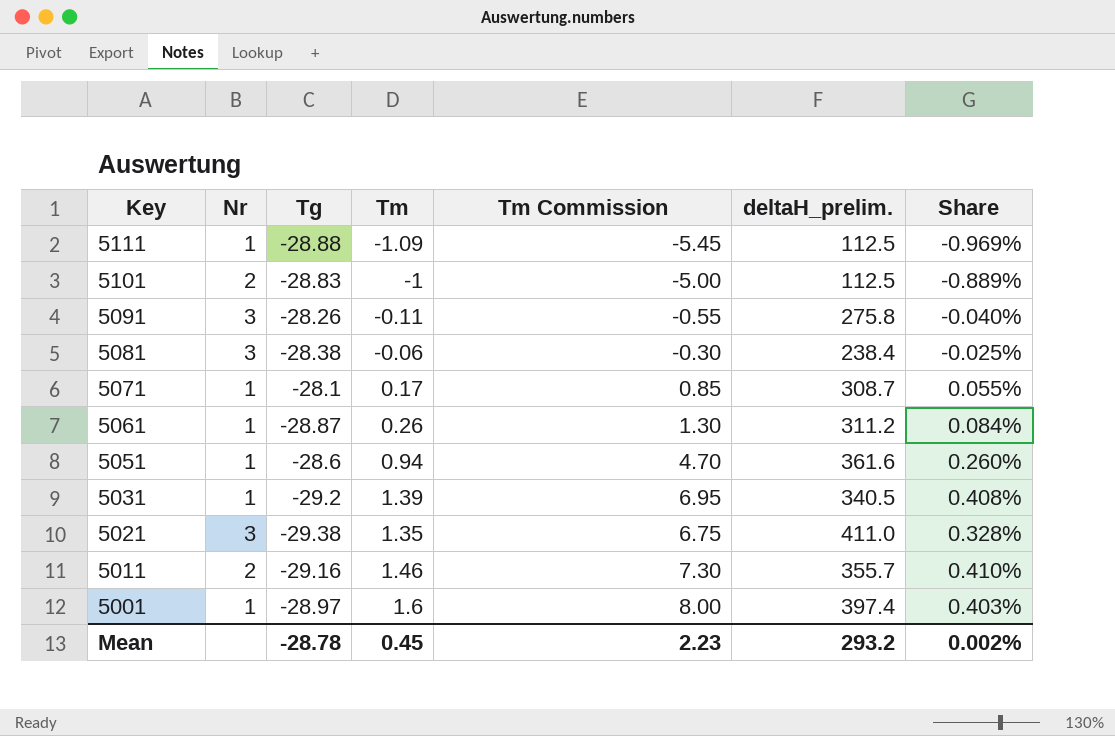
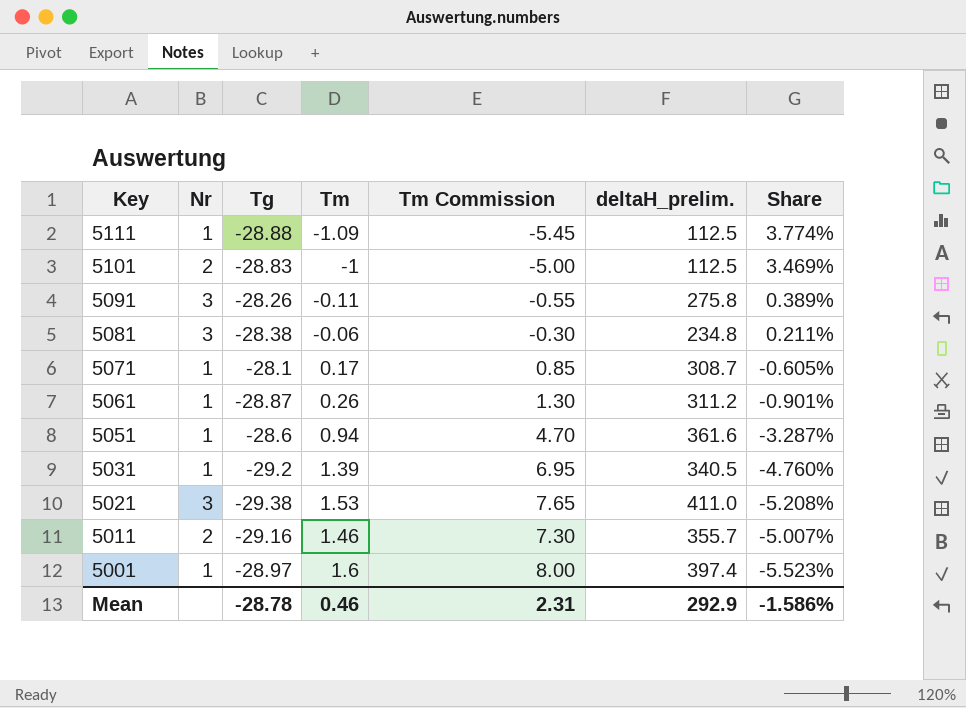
column Share | formula: [Tm] / [deltaH_prelim.] -> [Tm] / [Tg]
5081 | deltaH_prelim.: 238.4 -> 234.8
5021 | Tm: 1.35 -> 1.53
5021 | Tm Commission: 6.75 -> 7.65
Mean | Tm: 0.45 -> 0.46
Mean | Tm Commission: 2.23 -> 2.31
Mean | deltaH_prelim.: 293.2 -> 292.9
Mean | Share: 0.002% -> -1.586%

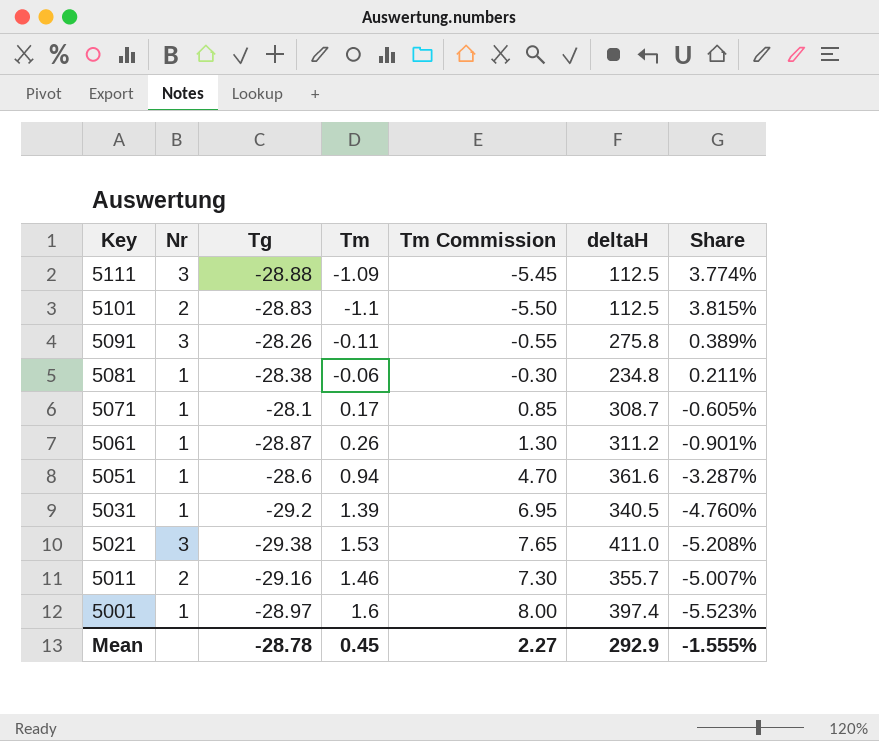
column name: deltaH_prelim. -> deltaH
5111 | Nr: 1 -> 3
5101 | Tm: -1 -> -1.1
5101 | Tm Commission: -5.00 -> -5.50
5101 | Share: 3.469% -> 3.815%
5081 | Nr: 3 -> 1
Mean | Tm: 0.46 -> 0.45
Mean | Tm Commission: 2.31 -> 2.27
Mean | Share: -1.586% -> -1.555%

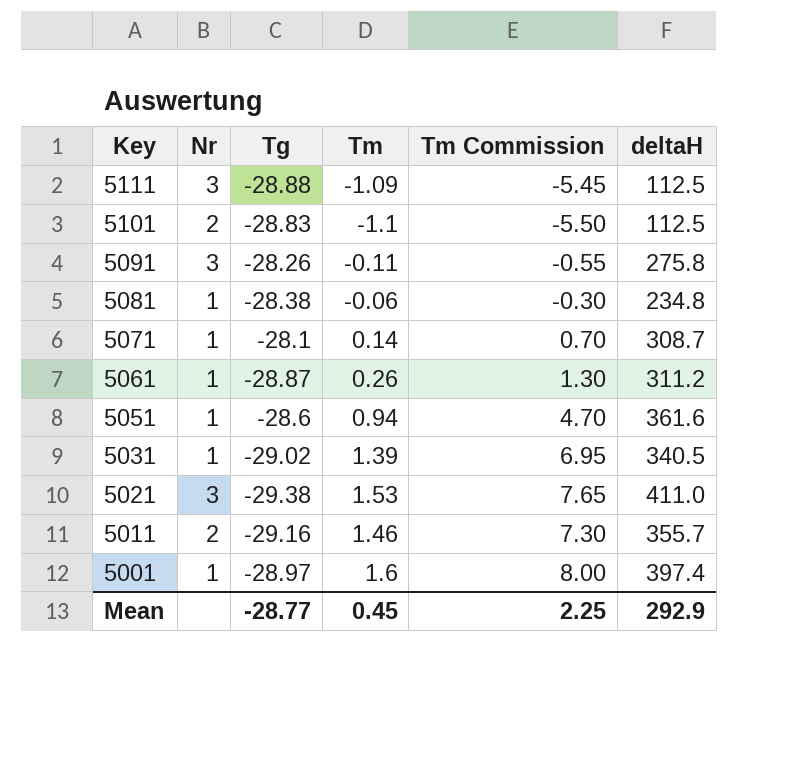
column Share | formula: [Tm] / [Tg] -> none
5071 | Tm: 0.17 -> 0.14
5071 | Tm Commission: 0.85 -> 0.70
5031 | Tg: -29.2 -> -29.02
Mean | Tg: -28.78 -> -28.77
Mean | Tm Commission: 2.27 -> 2.25

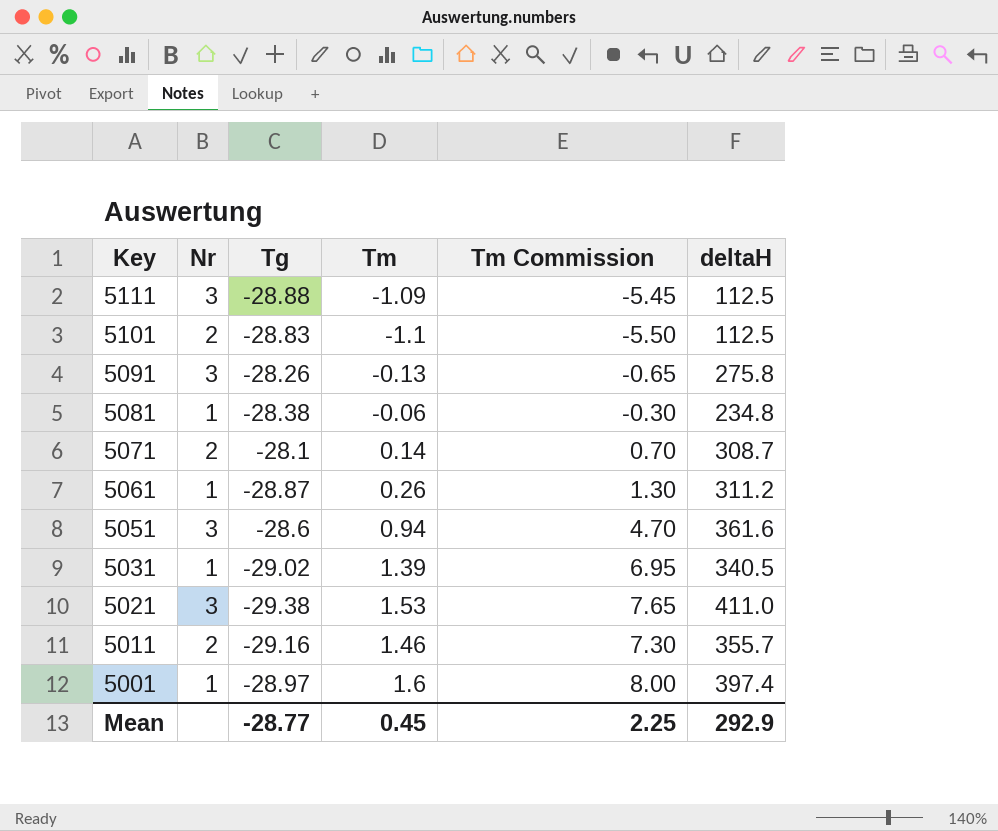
5091 | Tm: -0.11 -> -0.13
5091 | Tm Commission: -0.55 -> -0.65
5071 | Nr: 1 -> 2
5051 | Nr: 1 -> 3

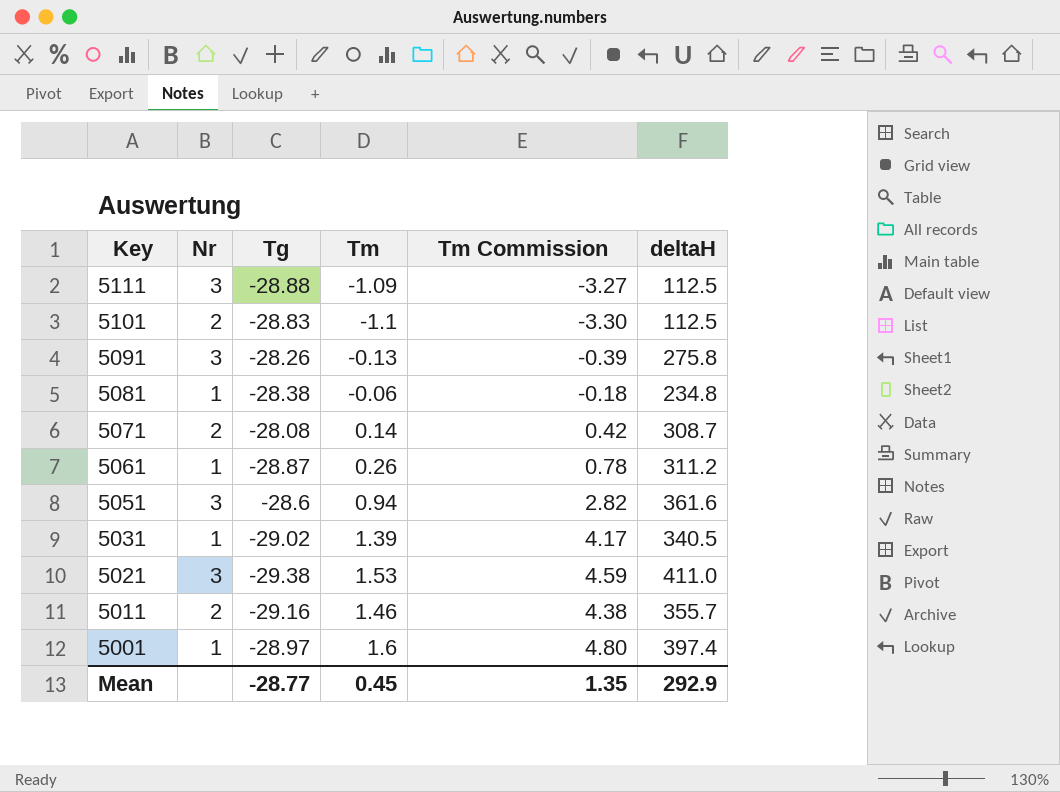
column Tm Commission | formula: [Tm] * 5 -> [Tm] * 3
5071 | Tg: -28.1 -> -28.08
Mean | Tm Commission: 2.25 -> 1.35

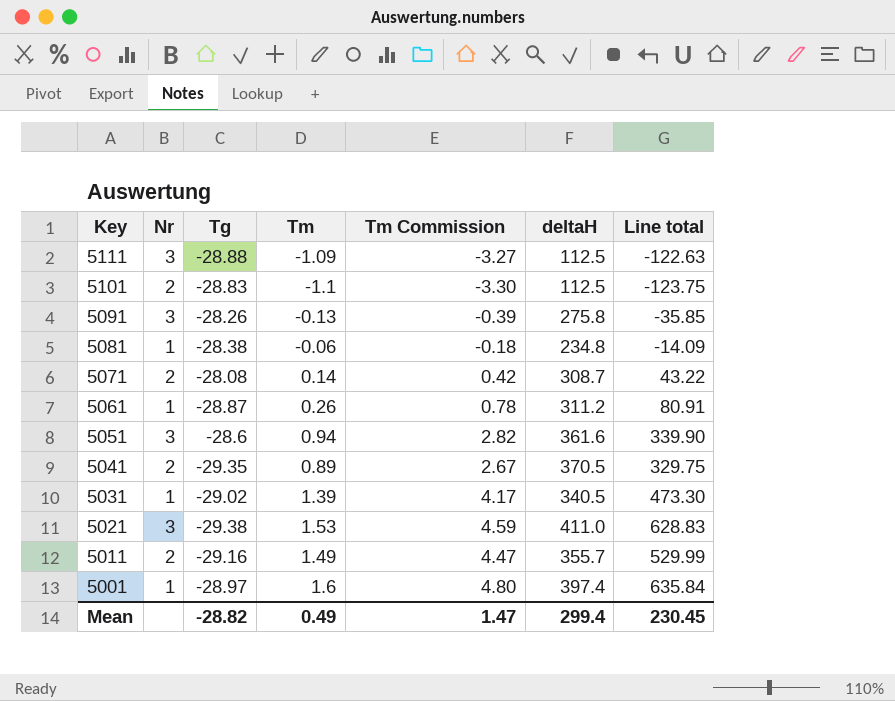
column Line total | formula: none -> [Tm] * [deltaH]
row 5041: none -> 2 | -29.35 | 0.89 | 2.67 | 370.5 | 329.75
5011 | Tm: 1.46 -> 1.49
5011 | Tm Commission: 4.38 -> 4.47
Mean | Tg: -28.77 -> -28.82
Mean | Tm: 0.45 -> 0.49
Mean | Tm Commission: 1.35 -> 1.47
Mean | deltaH: 292.9 -> 299.4

